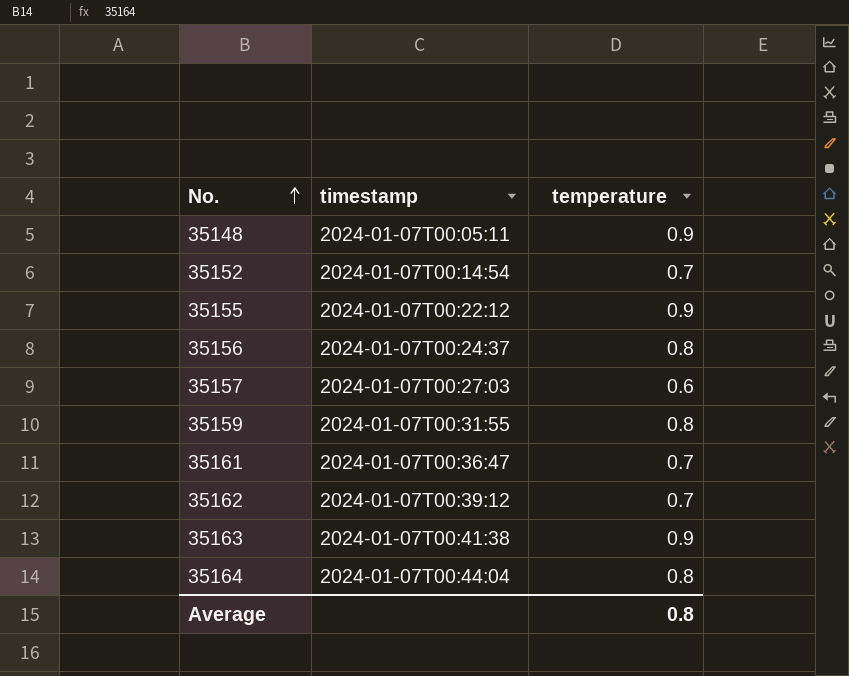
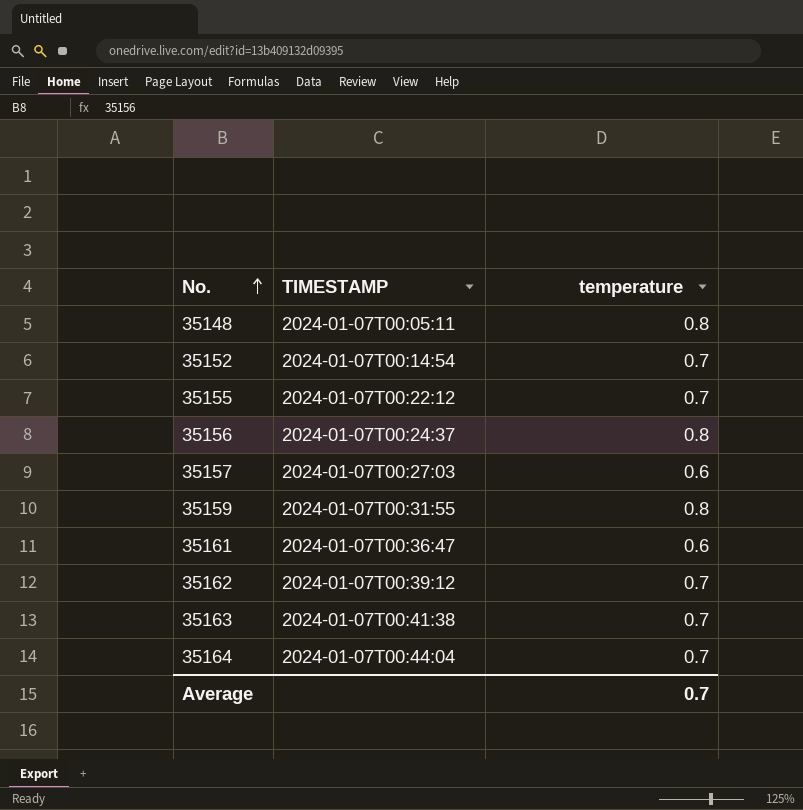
column name: timestamp -> TIMESTAMP
35148 | temperature: 0.9 -> 0.8
35155 | temperature: 0.9 -> 0.7
35161 | temperature: 0.7 -> 0.6
35163 | temperature: 0.9 -> 0.7
35164 | temperature: 0.8 -> 0.7
Average | temperature: 0.8 -> 0.7

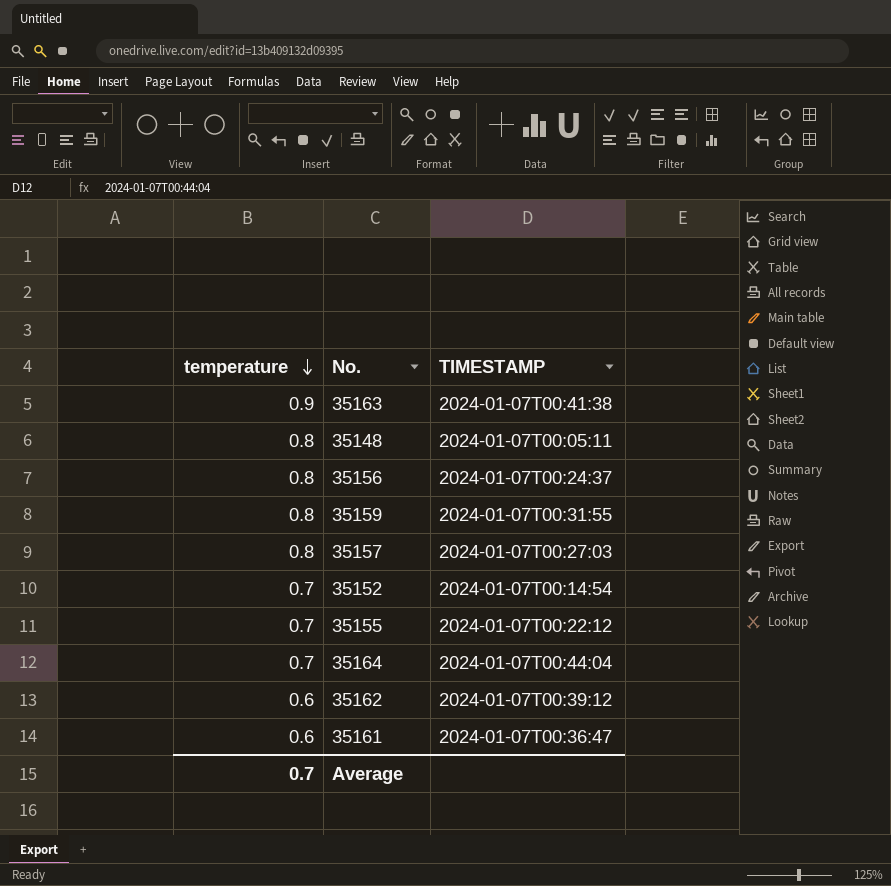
row order: No. ascending -> temperature descending
column temperature | position: 3 -> 1
35163 | temperature: 0.7 -> 0.9
35157 | temperature: 0.6 -> 0.8
35162 | temperature: 0.7 -> 0.6

